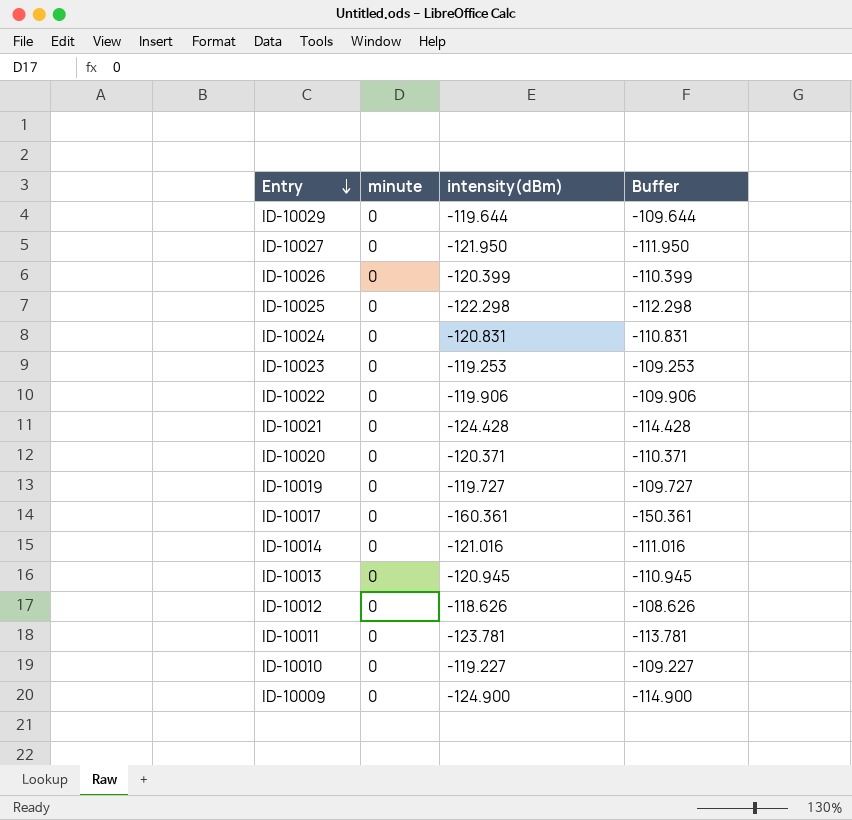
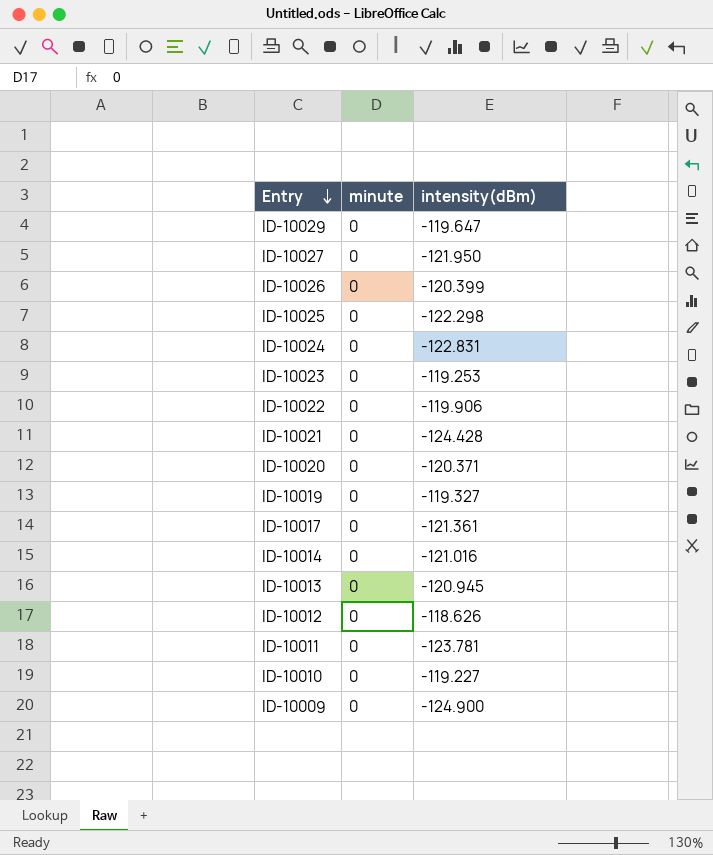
column Buffer | formula: [intensity(dBm)] + 10 -> none
ID-10029 | intensity(dBm): -119.644 -> -119.647
ID-10024 | intensity(dBm): -120.831 -> -122.831
ID-10019 | intensity(dBm): -119.727 -> -119.327
ID-10017 | intensity(dBm): -160.361 -> -121.361

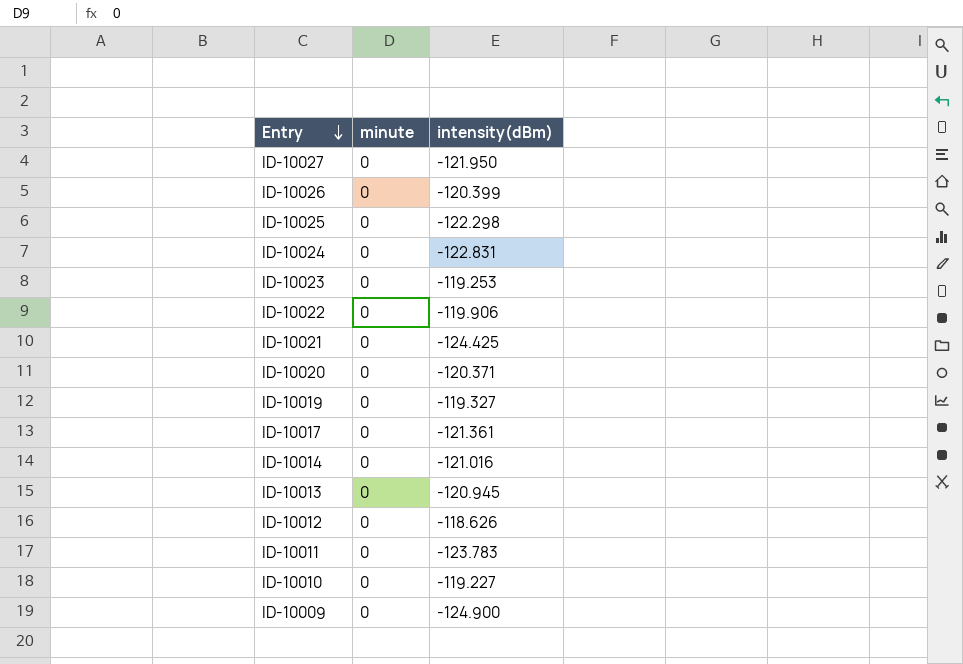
row ID-10029: 0 | -119.647 -> none
ID-10021 | intensity(dBm): -124.428 -> -124.425
ID-10011 | intensity(dBm): -123.781 -> -123.783

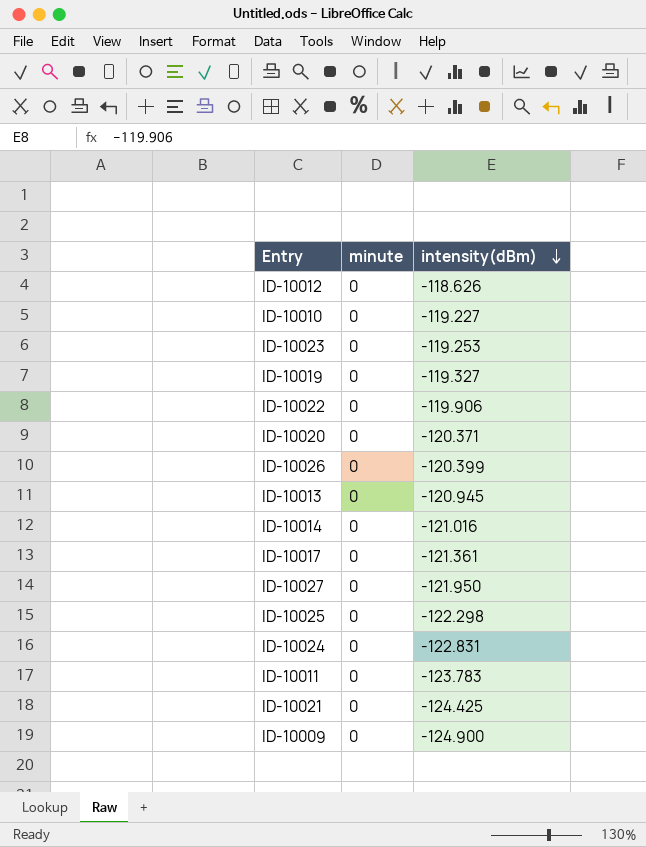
row order: Entry descending -> intensity(dBm) descending

